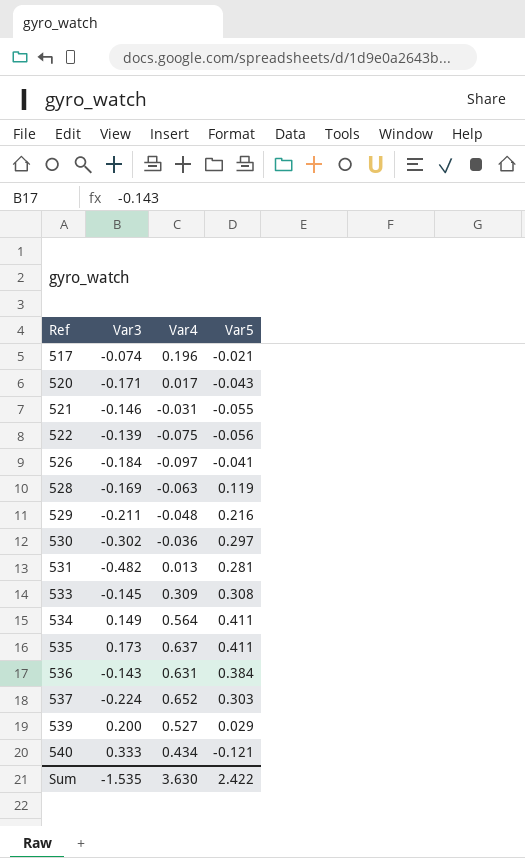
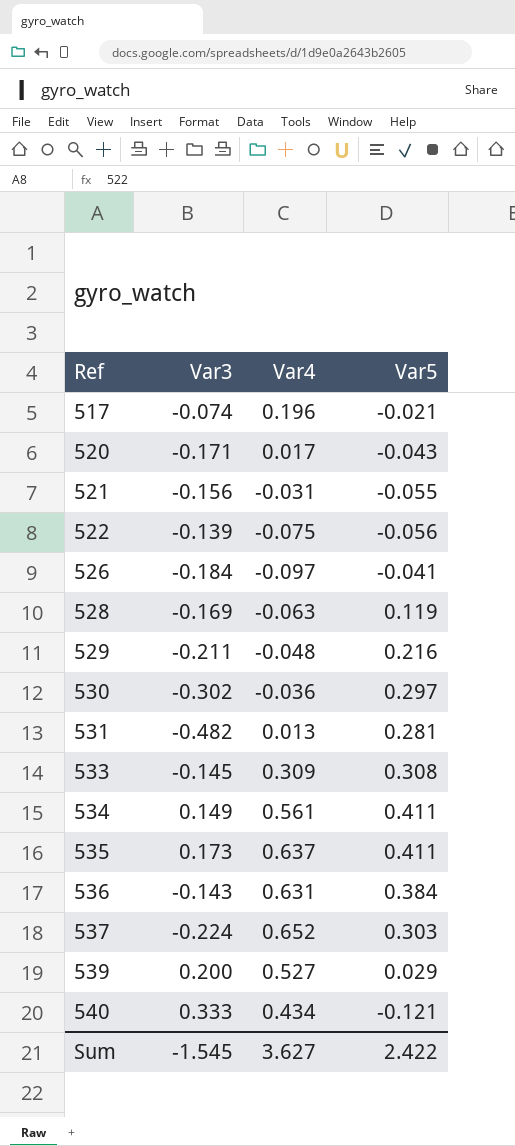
521 | Var3: -0.146 -> -0.156
534 | Var4: 0.564 -> 0.561
Sum | Var3: -1.535 -> -1.545
Sum | Var4: 3.630 -> 3.627

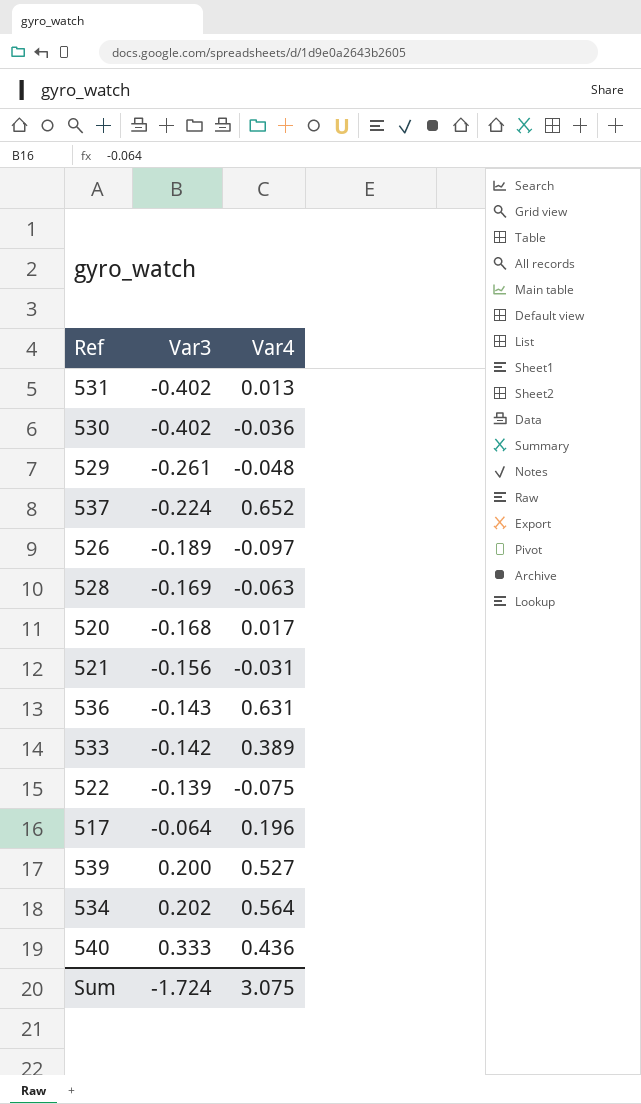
row order: Ref ascending -> Var3 ascending
column Var5 | position: 4 -> none
row 535: 0.173 | 0.637 | 0.411 -> none
531 | Var3: -0.482 -> -0.402
530 | Var3: -0.302 -> -0.402
529 | Var3: -0.211 -> -0.261
526 | Var3: -0.184 -> -0.189
520 | Var3: -0.171 -> -0.168
533 | Var3: -0.145 -> -0.142
533 | Var4: 0.309 -> 0.389
517 | Var3: -0.074 -> -0.064
534 | Var3: 0.149 -> 0.202
534 | Var4: 0.561 -> 0.564
540 | Var4: 0.434 -> 0.436
Sum | Var3: -1.545 -> -1.724
Sum | Var4: 3.627 -> 3.075

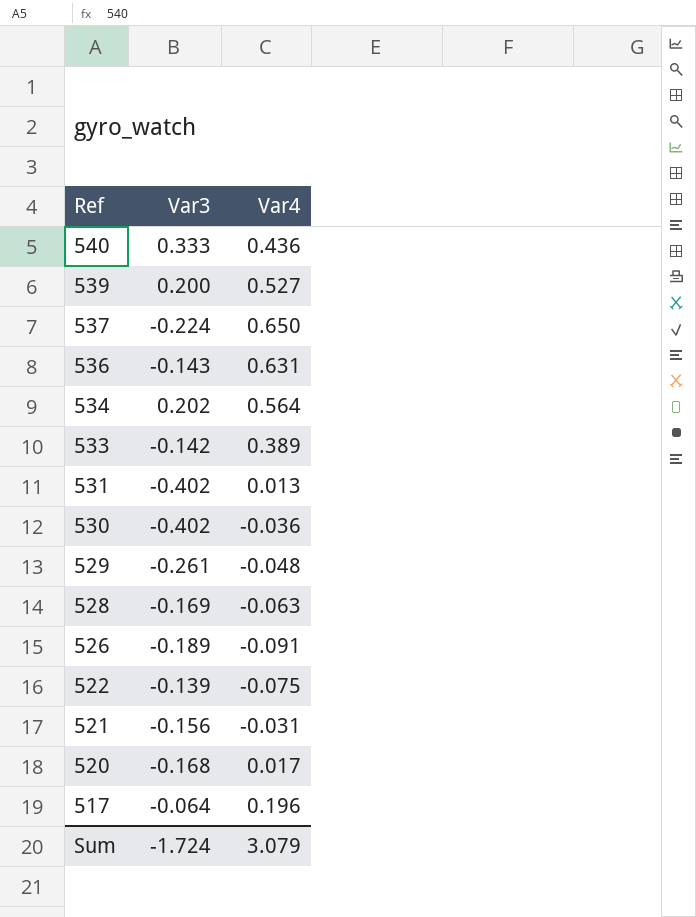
row order: Var3 ascending -> Ref descending
537 | Var4: 0.652 -> 0.650
526 | Var4: -0.097 -> -0.091
Sum | Var4: 3.075 -> 3.079

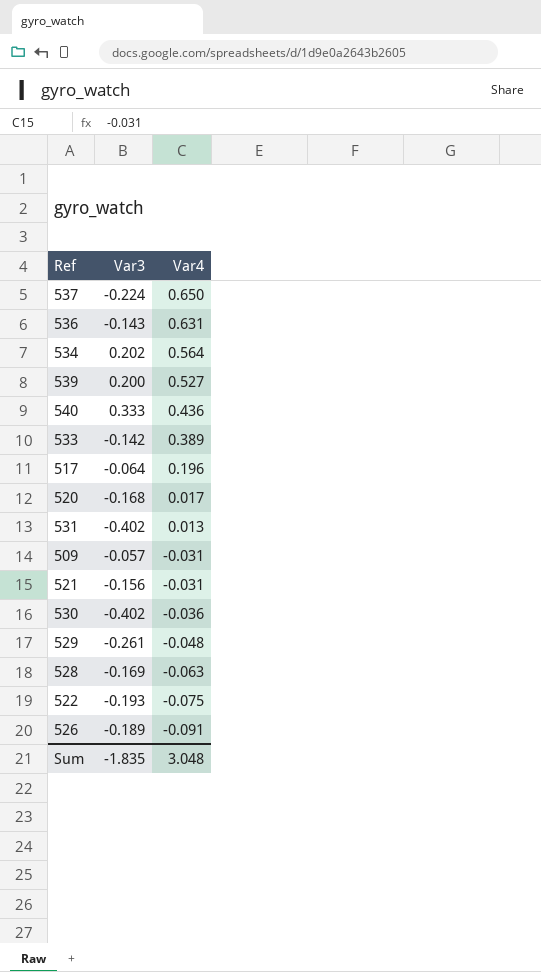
row order: Ref descending -> Var4 descending
row 509: none -> -0.057 | -0.031
522 | Var3: -0.139 -> -0.193
Sum | Var3: -1.724 -> -1.835
Sum | Var4: 3.079 -> 3.048

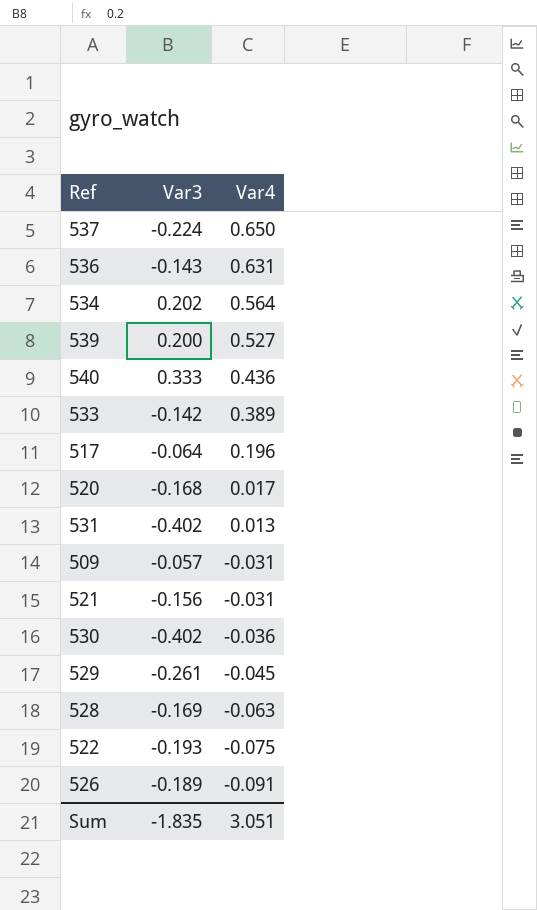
529 | Var4: -0.048 -> -0.045
Sum | Var4: 3.048 -> 3.051

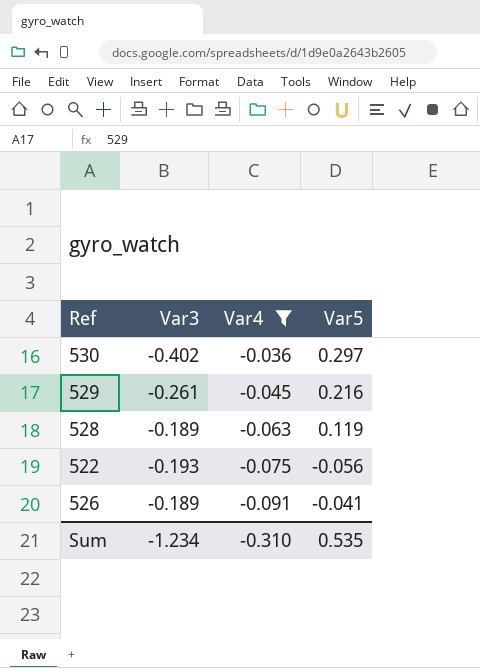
filter: none -> Var4 <= -0.036
column Var5 | position: none -> 4
528 | Var3: -0.169 -> -0.189
Sum | Var3: -1.835 -> -1.234
Sum | Var4: 3.051 -> -0.310

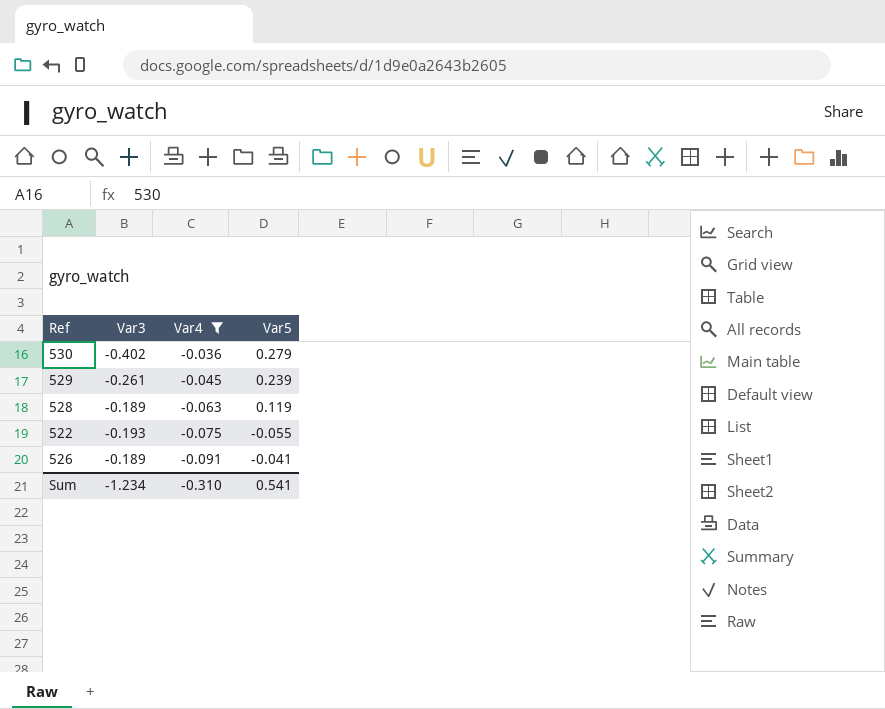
530 | Var5: 0.297 -> 0.279
529 | Var5: 0.216 -> 0.239
522 | Var5: -0.056 -> -0.055
Sum | Var5: 0.535 -> 0.541

